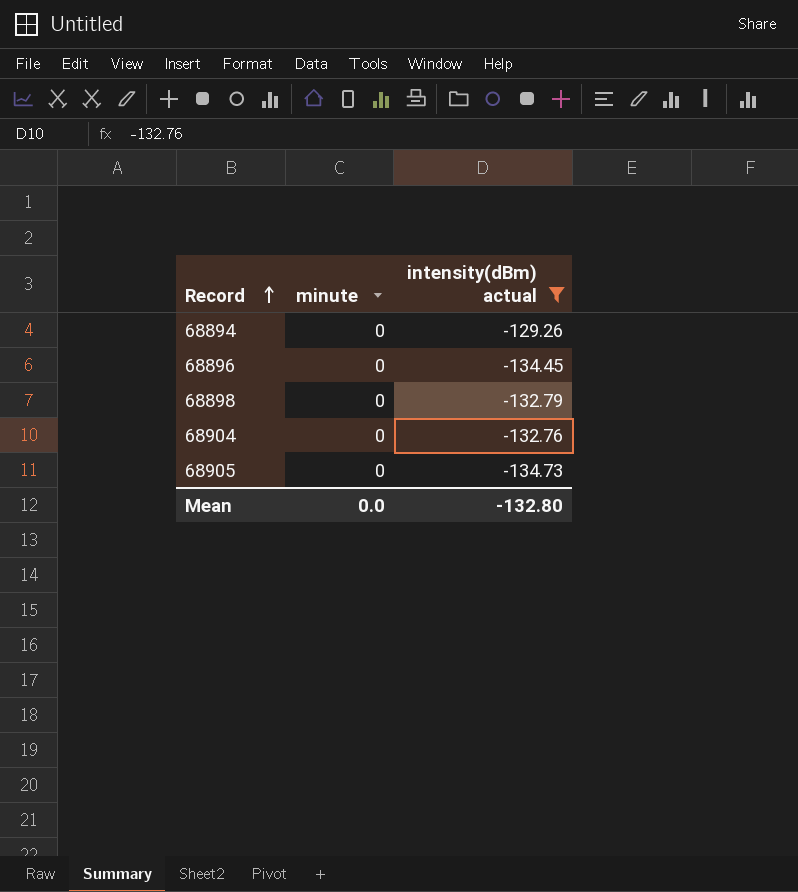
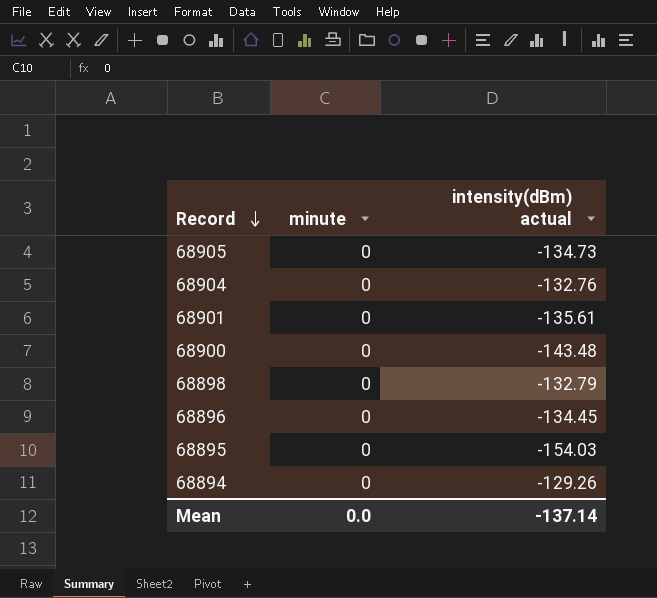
filter: intensity(dBm) actual >= -134.73 -> none
row order: Record ascending -> Record descending
Mean | intensity(dBm) actual: -132.80 -> -137.14

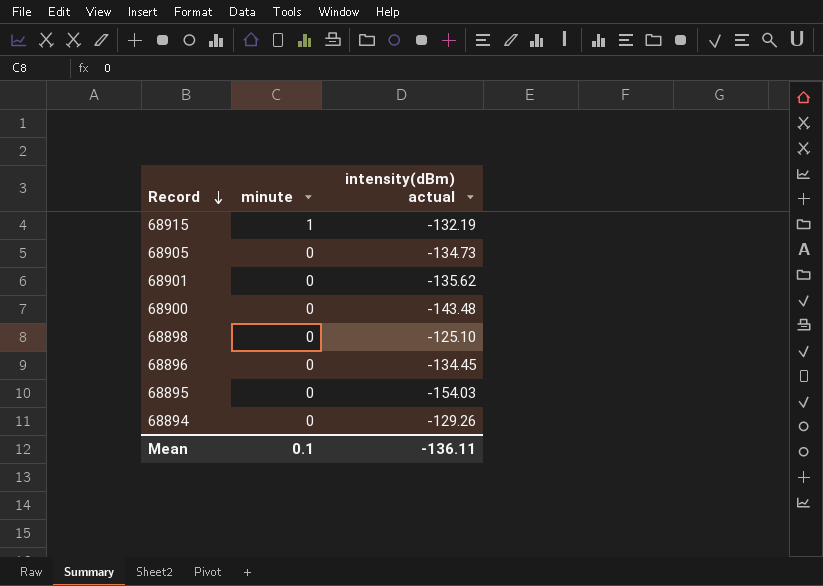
row 68904: 0 | -132.76 -> none
row 68915: none -> 1 | -132.19
68901 | intensity(dBm) actual: -135.61 -> -135.62
68898 | intensity(dBm) actual: -132.79 -> -125.10
Mean | minute: 0.0 -> 0.1
Mean | intensity(dBm) actual: -137.14 -> -136.11

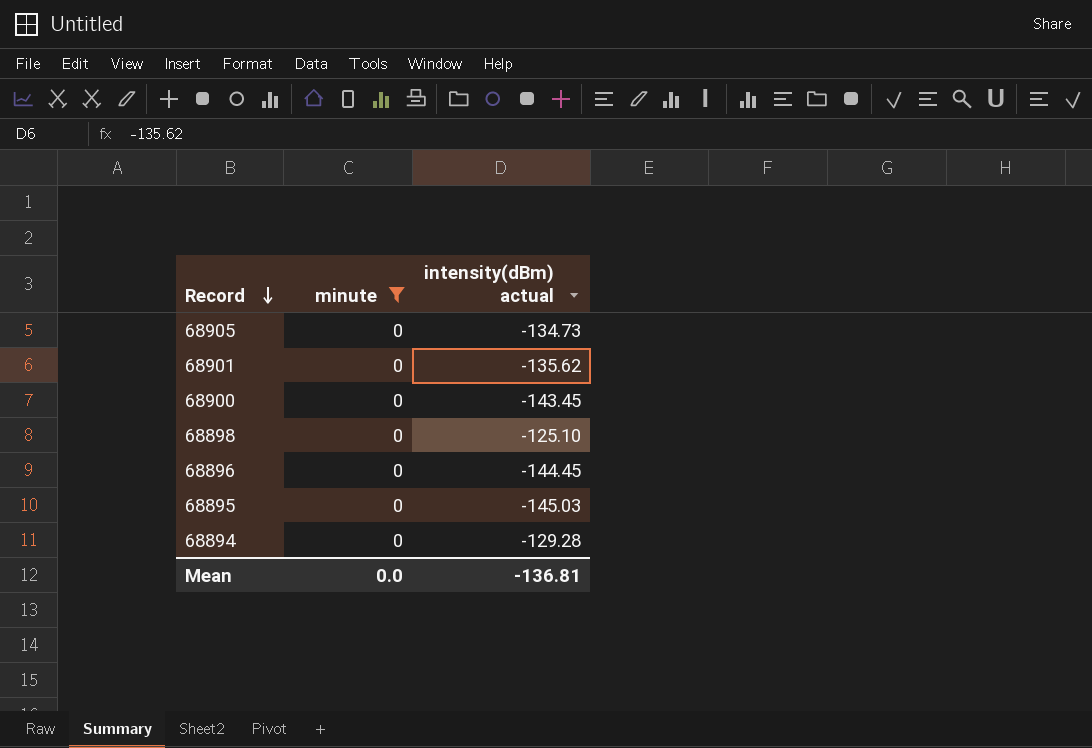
filter: none -> minute = 0
68900 | intensity(dBm) actual: -143.48 -> -143.45
68896 | intensity(dBm) actual: -134.45 -> -144.45
68895 | intensity(dBm) actual: -154.03 -> -145.03
68894 | intensity(dBm) actual: -129.26 -> -129.28
Mean | minute: 0.1 -> 0.0
Mean | intensity(dBm) actual: -136.11 -> -136.81

